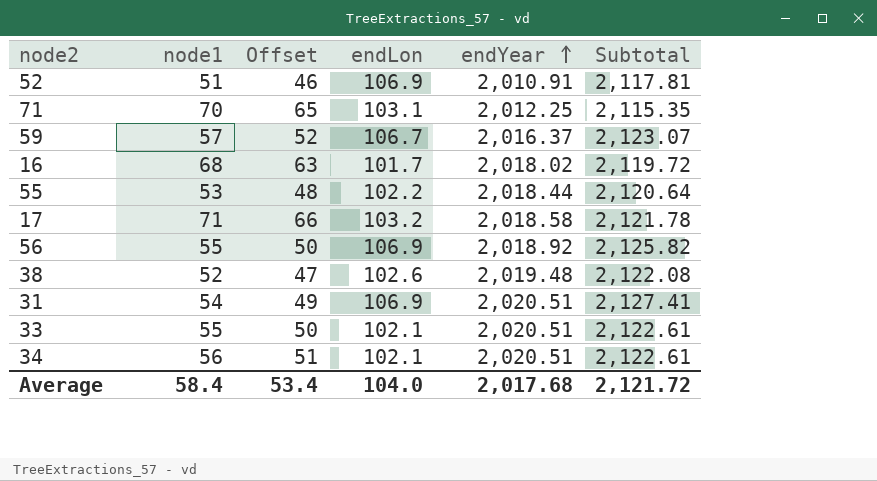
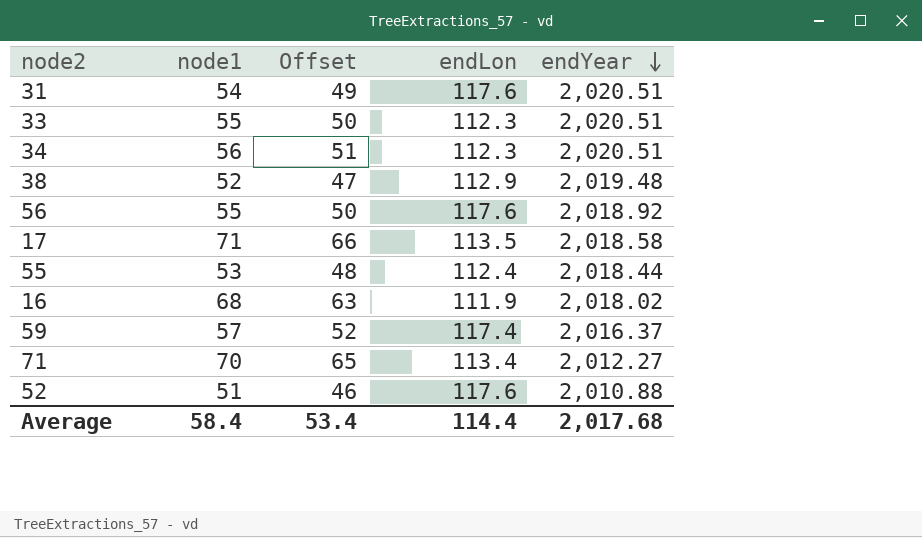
row order: endYear ascending -> endYear descending
column Subtotal | formula: [endLon] + [endYear] -> none
31 | endLon: 106.9 -> 117.6
33 | endLon: 102.1 -> 112.3
34 | endLon: 102.1 -> 112.3
38 | endLon: 102.6 -> 112.9
56 | endLon: 106.9 -> 117.6
17 | endLon: 103.2 -> 113.5
55 | endLon: 102.2 -> 112.4
16 | endLon: 101.7 -> 111.9
59 | endLon: 106.7 -> 117.4
71 | endLon: 103.1 -> 113.4
71 | endYear: 2,012.25 -> 2,012.27
52 | endLon: 106.9 -> 117.6
52 | endYear: 2,010.91 -> 2,010.88
Average | endLon: 104.0 -> 114.4

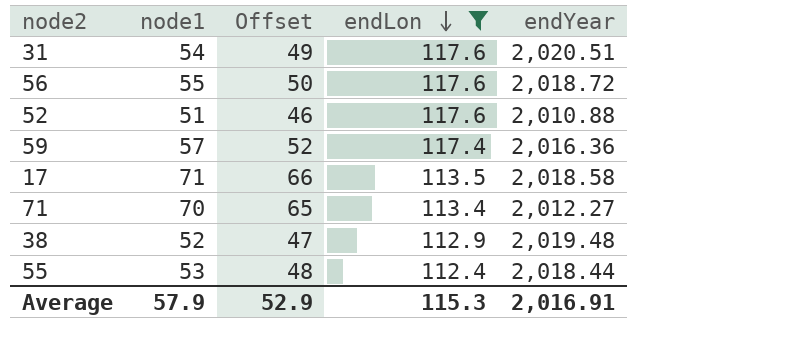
filter: none -> endLon >= 112.4
row order: endYear descending -> endLon descending
56 | endYear: 2,018.92 -> 2,018.72
59 | endYear: 2,016.37 -> 2,016.36
Average | node1: 58.4 -> 57.9
Average | Offset: 53.4 -> 52.9
Average | endLon: 114.4 -> 115.3
Average | endYear: 2,017.68 -> 2,016.91

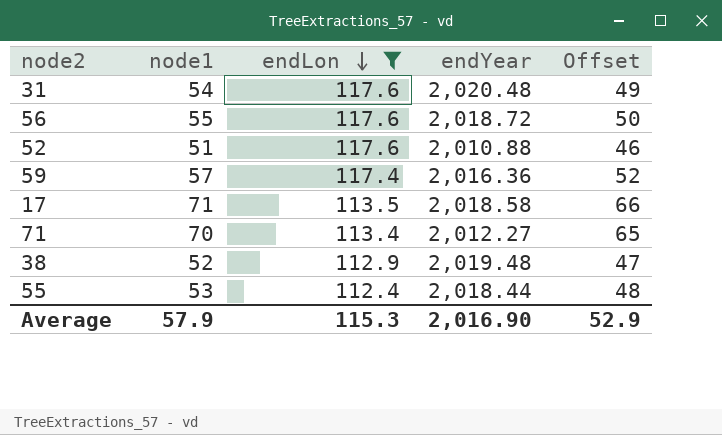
column Offset | position: 3 -> 5
31 | endYear: 2,020.51 -> 2,020.48
Average | endYear: 2,016.91 -> 2,016.90

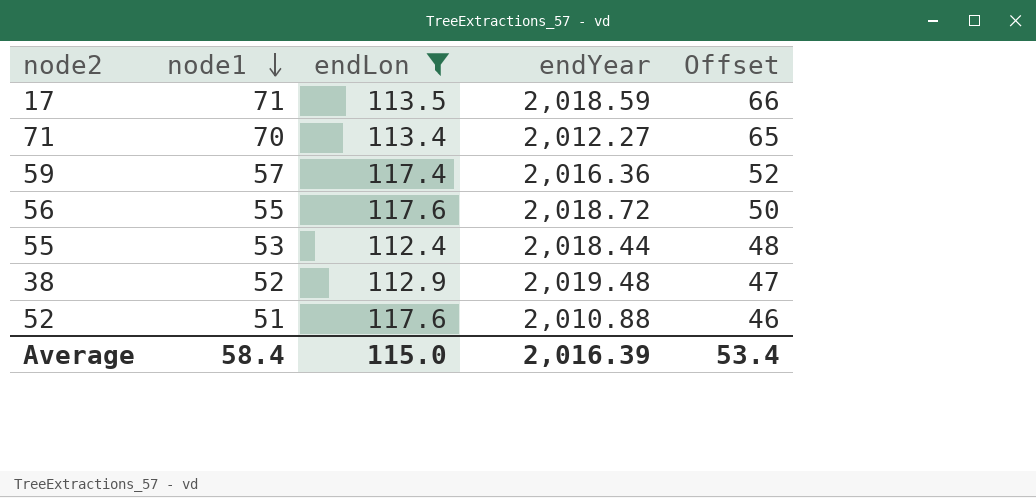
row order: endLon descending -> node1 descending
row 31: 54 | 117.6 | 2,020.48 | 49 -> none
17 | endYear: 2,018.58 -> 2,018.59
Average | node1: 57.9 -> 58.4
Average | endLon: 115.3 -> 115.0
Average | endYear: 2,016.90 -> 2,016.39
Average | Offset: 52.9 -> 53.4

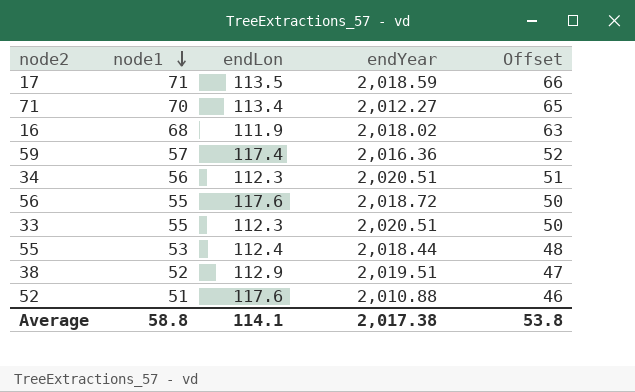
filter: endLon >= 112.4 -> none
38 | endYear: 2,019.48 -> 2,019.51
Average | node1: 58.4 -> 58.8
Average | endLon: 115.0 -> 114.1
Average | endYear: 2,016.39 -> 2,017.38
Average | Offset: 53.4 -> 53.8

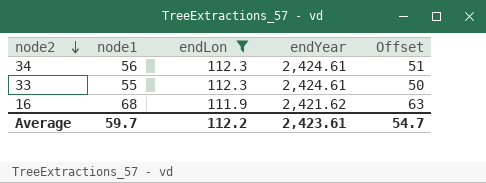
filter: none -> endLon <= 112.3
row order: node1 descending -> node2 descending
34 | endYear: 2,020.51 -> 2,424.61
33 | endYear: 2,020.51 -> 2,424.61
16 | endYear: 2,018.02 -> 2,421.62
Average | node1: 58.8 -> 59.7
Average | endLon: 114.1 -> 112.2
Average | endYear: 2,017.38 -> 2,423.61
Average | Offset: 53.8 -> 54.7

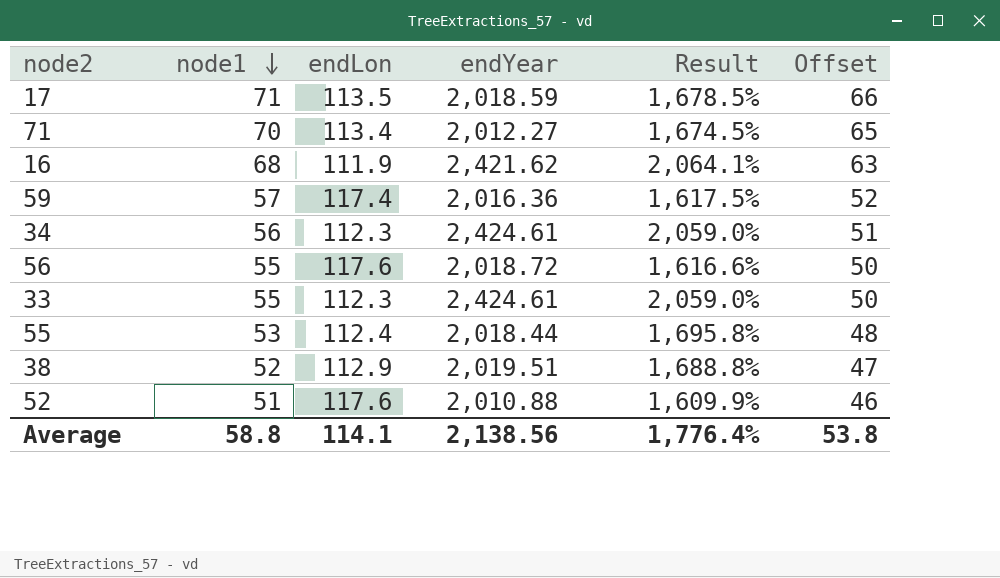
filter: endLon <= 112.3 -> none
row order: node2 descending -> node1 descending
column Result | formula: none -> ([endYear] - [endLon]) / [endLon]
Average | node1: 59.7 -> 58.8
Average | endLon: 112.2 -> 114.1
Average | endYear: 2,423.61 -> 2,138.56
Average | Offset: 54.7 -> 53.8

